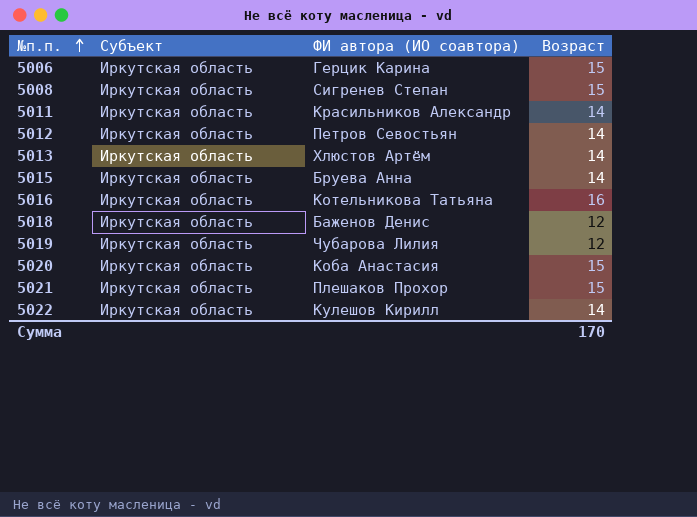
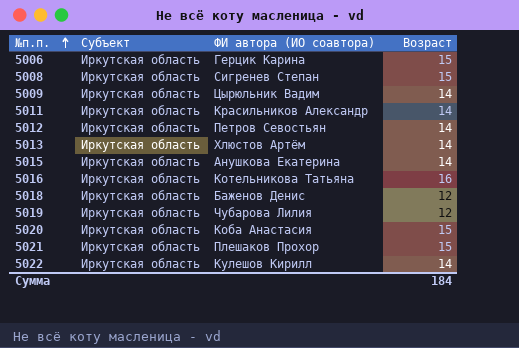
row 5009: none -> Иркутская область | Цырюльник Вадим | 14
5015 | ФИ автора (ИО соавтора): Бруева Анна -> Анушкова Екатерина
Сумма | Возраст: 170 -> 184

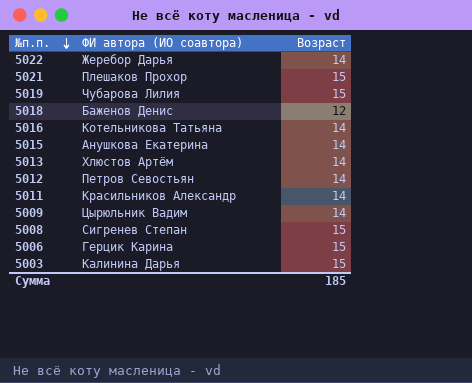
row order: №п.п. ascending -> №п.п. descending
column Субъект | position: 2 -> none
row 5020: Иркутская область | Коба Анастасия | 15 -> none
5022 | ФИ автора (ИО соавтора): Кулешов Кирилл -> Жеребор Дарья
5019 | Возраст: 12 -> 15
5016 | Возраст: 16 -> 14
row 5003: none -> Калинина Дарья | 15
Сумма | Возраст: 184 -> 185

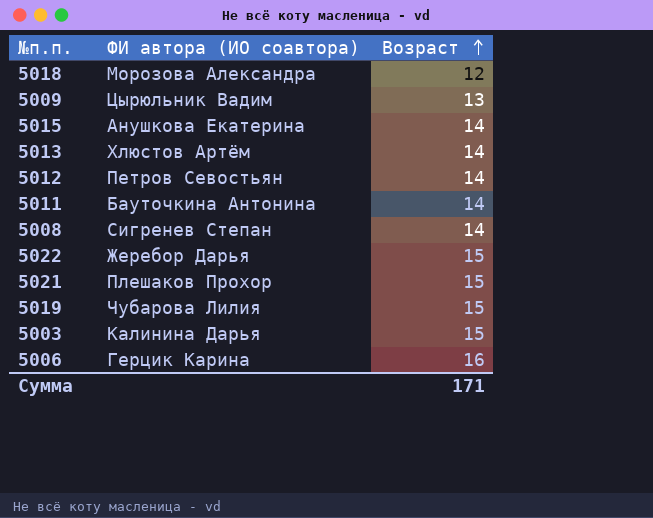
row order: №п.п. descending -> Возраст ascending
row 5016: Котельникова Татьяна | 14 -> none
5018 | ФИ автора (ИО соавтора): Баженов Денис -> Морозова Александра
5009 | Возраст: 14 -> 13
5011 | ФИ автора (ИО соавтора): Красильников Александр -> Бауточкина Антонина
5008 | Возраст: 15 -> 14
5022 | Возраст: 14 -> 15
5006 | Возраст: 15 -> 16
Сумма | Возраст: 185 -> 171

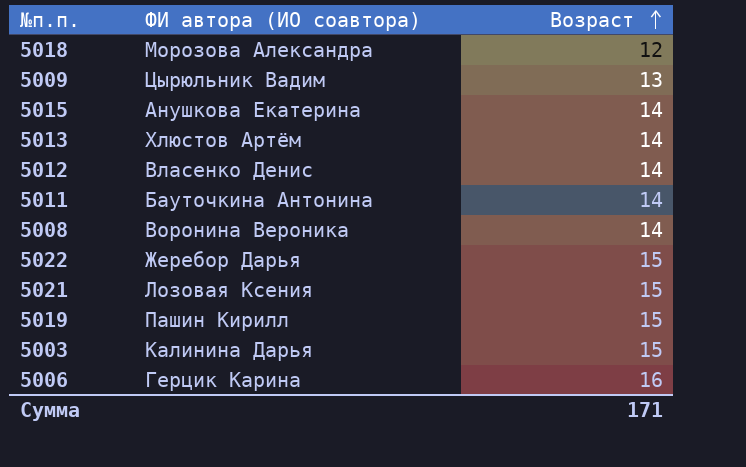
5012 | ФИ автора (ИО соавтора): Петров Севостьян -> Власенко Денис
5008 | ФИ автора (ИО соавтора): Сигренев Степан -> Воронина Вероника
5021 | ФИ автора (ИО соавтора): Плешаков Прохор -> Лозовая Ксения
5019 | ФИ автора (ИО соавтора): Чубарова Лилия -> Пашин Кирилл

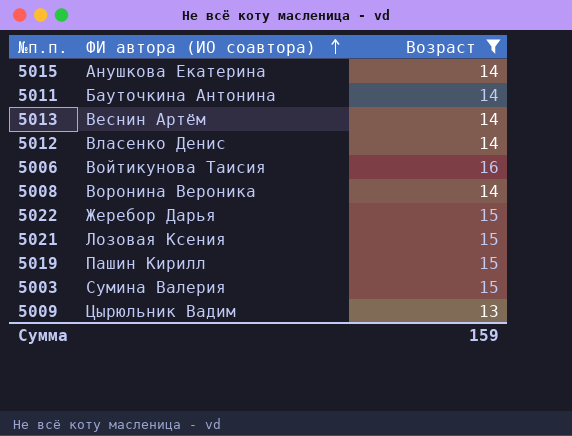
filter: none -> Возраст != 12
row order: Возраст ascending -> ФИ автора (ИО соавтора) ascending
5013 | ФИ автора (ИО соавтора): Хлюстов Артём -> Веснин Артём
5006 | ФИ автора (ИО соавтора): Герцик Карина -> Войтикунова Таисия
5003 | ФИ автора (ИО соавтора): Калинина Дарья -> Сумина Валерия
Сумма | Возраст: 171 -> 159

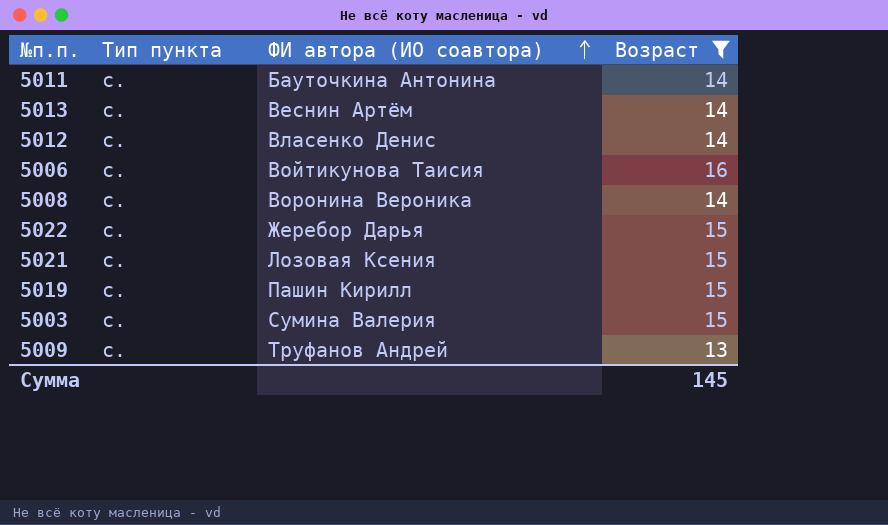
column Тип пункта | position: none -> 2
row 5015: Анушкова Екатерина | 14 -> none
5009 | ФИ автора (ИО соавтора): Цырюльник Вадим -> Труфанов Андрей
Сумма | Возраст: 159 -> 145

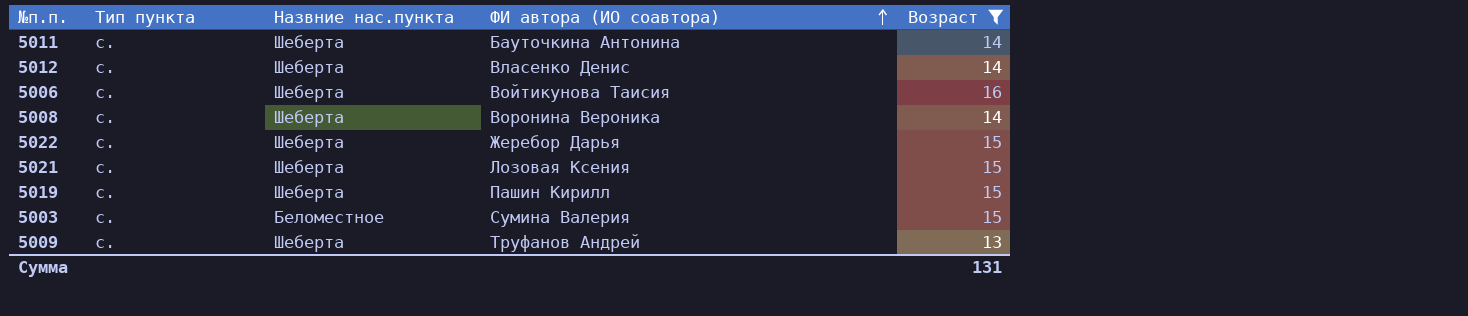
column Назвние нас.пункта | position: none -> 3
row 5013: c. | Веснин Артём | 14 -> none
Сумма | Возраст: 145 -> 131

